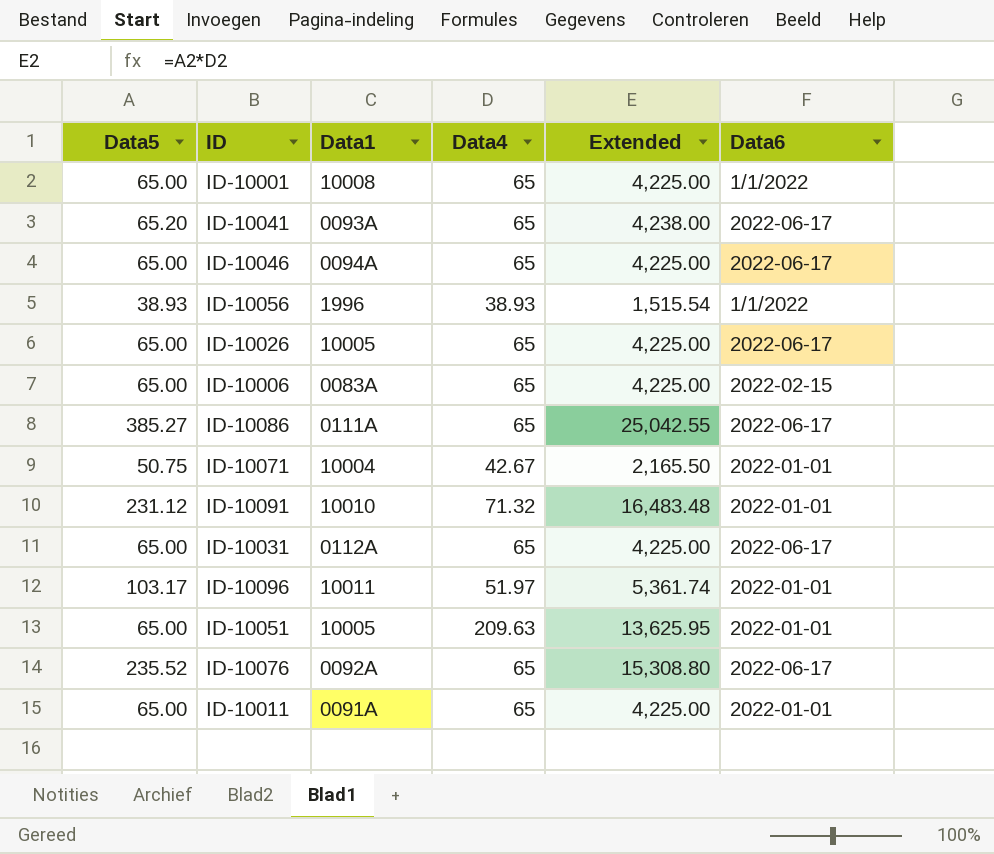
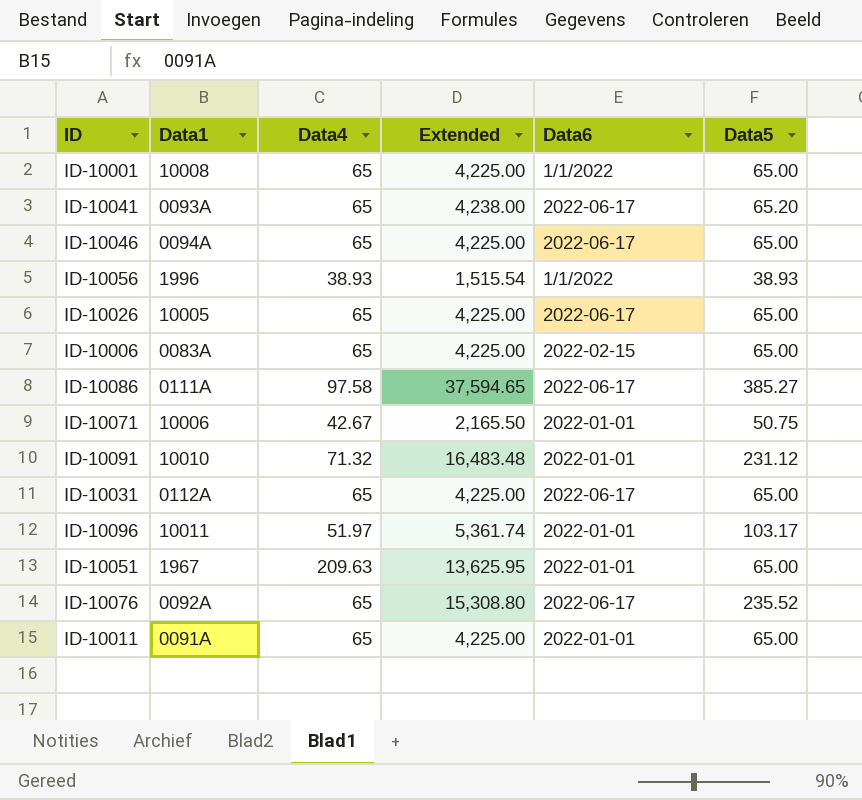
column Data5 | position: 1 -> 6
ID-10086 | Data4: 65 -> 97.58
ID-10086 | Extended: 25,042.55 -> 37,594.65
ID-10071 | Data1: 10004 -> 10006
ID-10051 | Data1: 10005 -> 1967

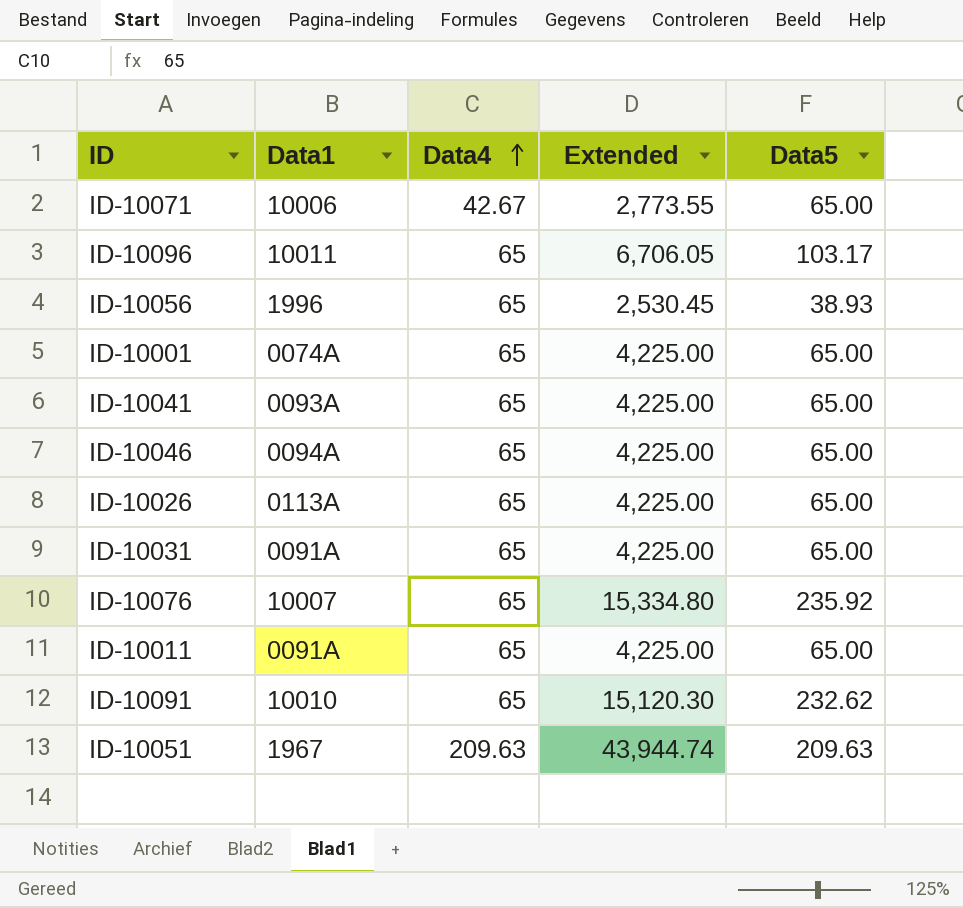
row order: none -> Data4 ascending
column Data6 | position: 5 -> none
row ID-10006: 0083A | 65 | 4,225.00 | 2022-02-15 | 65.00 -> none
row ID-10086: 0111A | 97.58 | 37,594.65 | 2022-06-17 | 385.27 -> none
ID-10071 | Extended: 2,165.50 -> 2,773.55
ID-10071 | Data5: 50.75 -> 65.00
ID-10096 | Data4: 51.97 -> 65
ID-10096 | Extended: 5,361.74 -> 6,706.05
ID-10056 | Data4: 38.93 -> 65
ID-10056 | Extended: 1,515.54 -> 2,530.45
ID-10001 | Data1: 10008 -> 0074A
ID-10041 | Extended: 4,238.00 -> 4,225.00
ID-10041 | Data5: 65.20 -> 65.00
ID-10026 | Data1: 10005 -> 0113A
ID-10031 | Data1: 0112A -> 0091A
ID-10076 | Data1: 0092A -> 10007
ID-10076 | Extended: 15,308.80 -> 15,334.80
ID-10076 | Data5: 235.52 -> 235.92
ID-10091 | Data4: 71.32 -> 65
ID-10091 | Extended: 16,483.48 -> 15,120.30
ID-10091 | Data5: 231.12 -> 232.62
ID-10051 | Extended: 13,625.95 -> 43,944.74
ID-10051 | Data5: 65.00 -> 209.63

